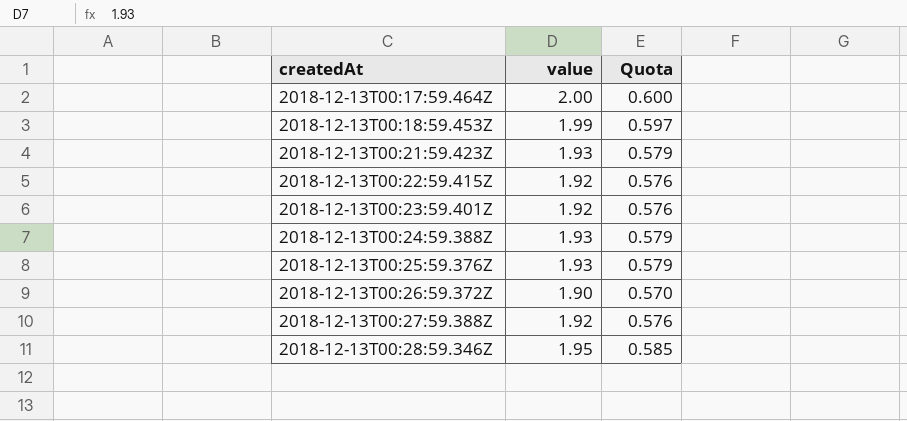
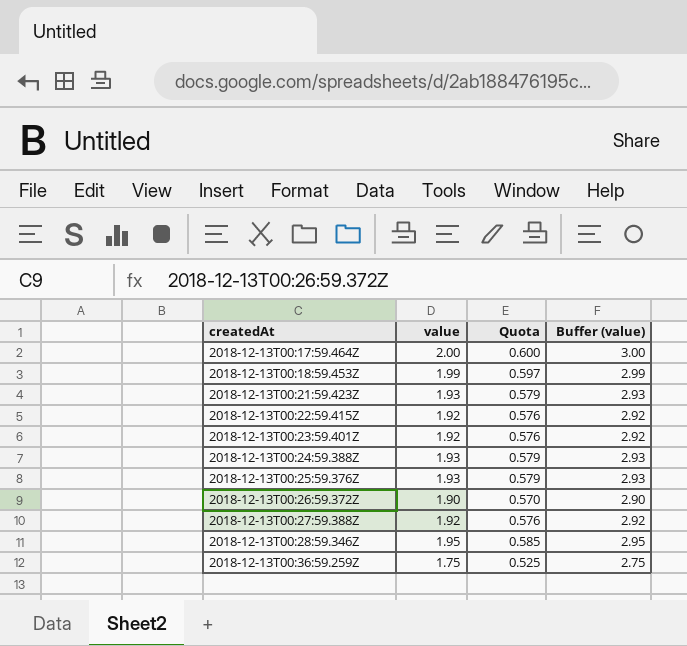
column Buffer (value) | formula: none -> [value] + 1
row 2018-12-13T00:36:59.259Z: none -> 1.75 | 0.525 | 2.75

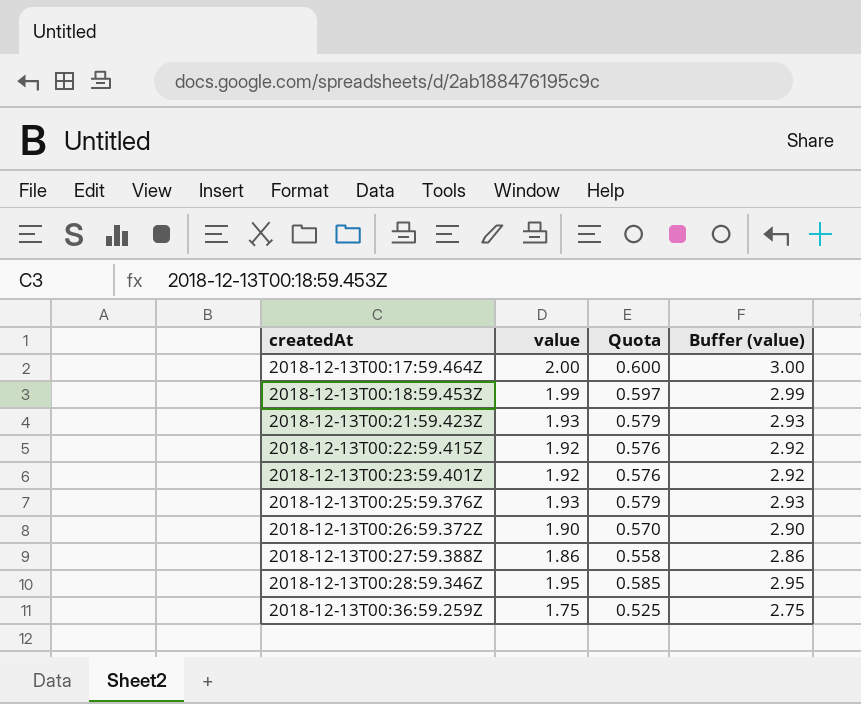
row 2018-12-13T00:24:59.388Z: 1.93 | 0.579 | 2.93 -> none
2018-12-13T00:27:59.388Z | value: 1.92 -> 1.86
2018-12-13T00:27:59.388Z | Quota: 0.576 -> 0.558
2018-12-13T00:27:59.388Z | Buffer (value): 2.92 -> 2.86

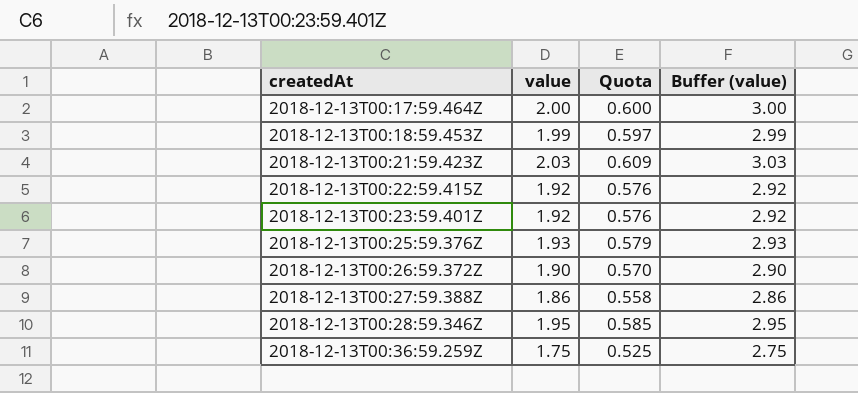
2018-12-13T00:21:59.423Z | value: 1.93 -> 2.03
2018-12-13T00:21:59.423Z | Quota: 0.579 -> 0.609
2018-12-13T00:21:59.423Z | Buffer (value): 2.93 -> 3.03

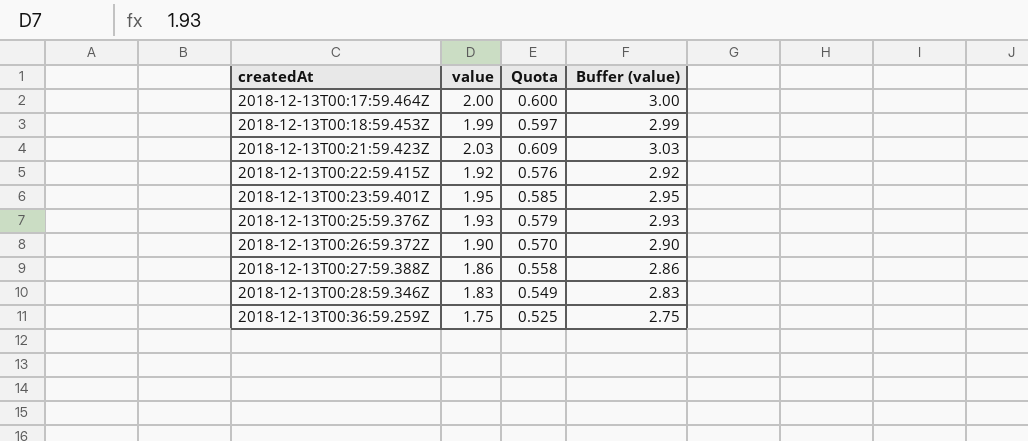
2018-12-13T00:23:59.401Z | value: 1.92 -> 1.95
2018-12-13T00:23:59.401Z | Quota: 0.576 -> 0.585
2018-12-13T00:23:59.401Z | Buffer (value): 2.92 -> 2.95
2018-12-13T00:28:59.346Z | value: 1.95 -> 1.83
2018-12-13T00:28:59.346Z | Quota: 0.585 -> 0.549
2018-12-13T00:28:59.346Z | Buffer (value): 2.95 -> 2.83

